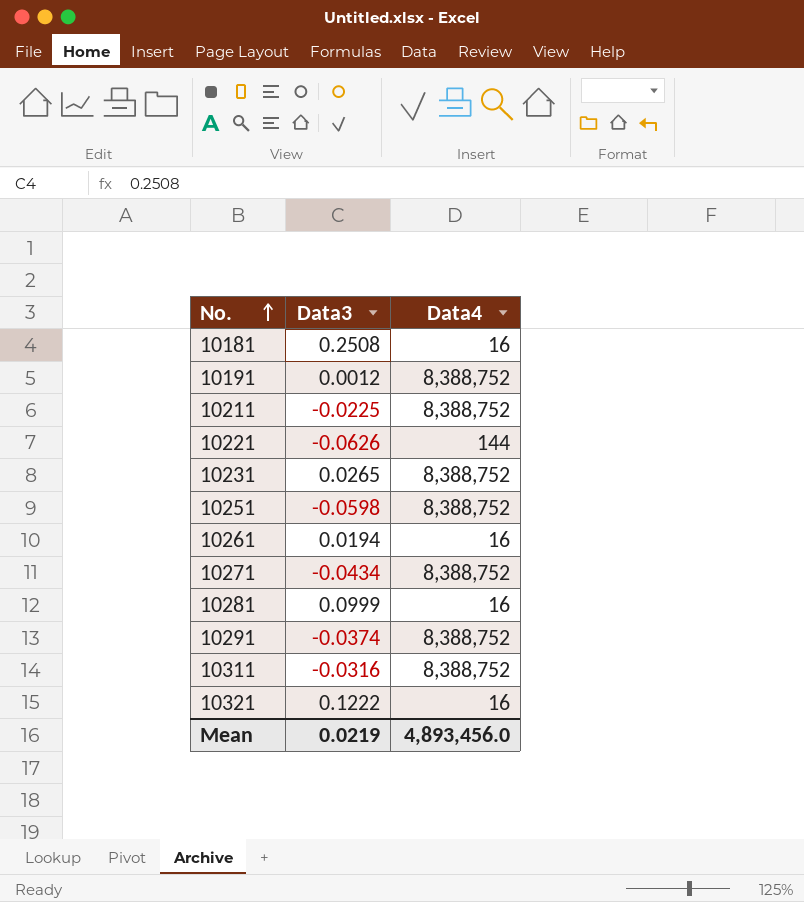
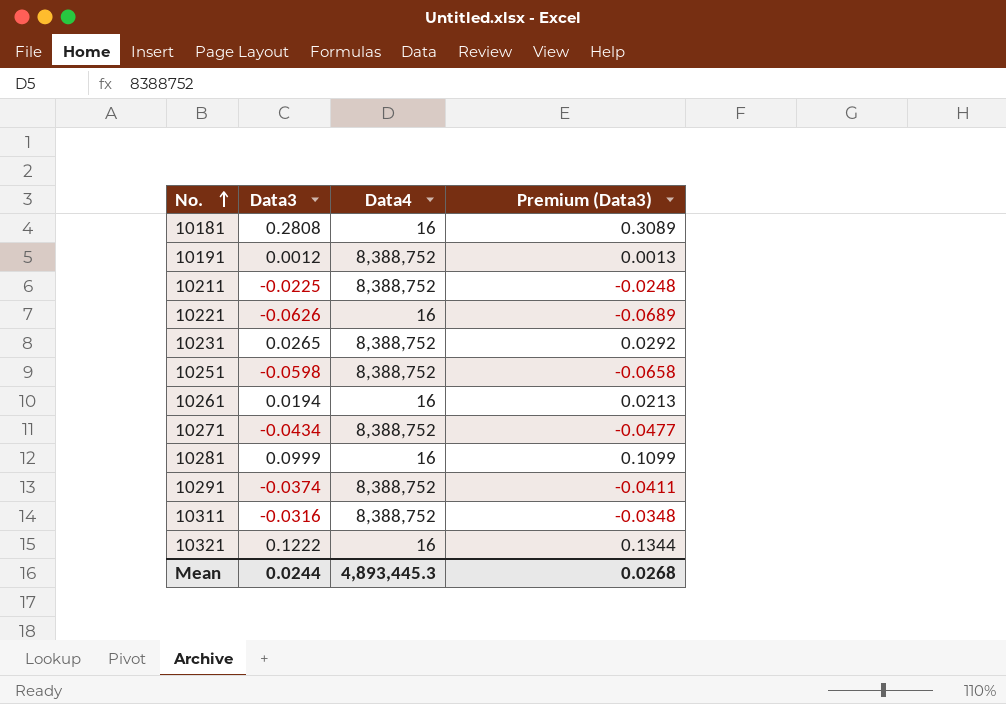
column Premium (Data3) | formula: none -> [Data3] * 1.1
10181 | Data3: 0.2508 -> 0.2808
10221 | Data4: 144 -> 16
Mean | Data3: 0.0219 -> 0.0244
Mean | Data4: 4,893,456.0 -> 4,893,445.3

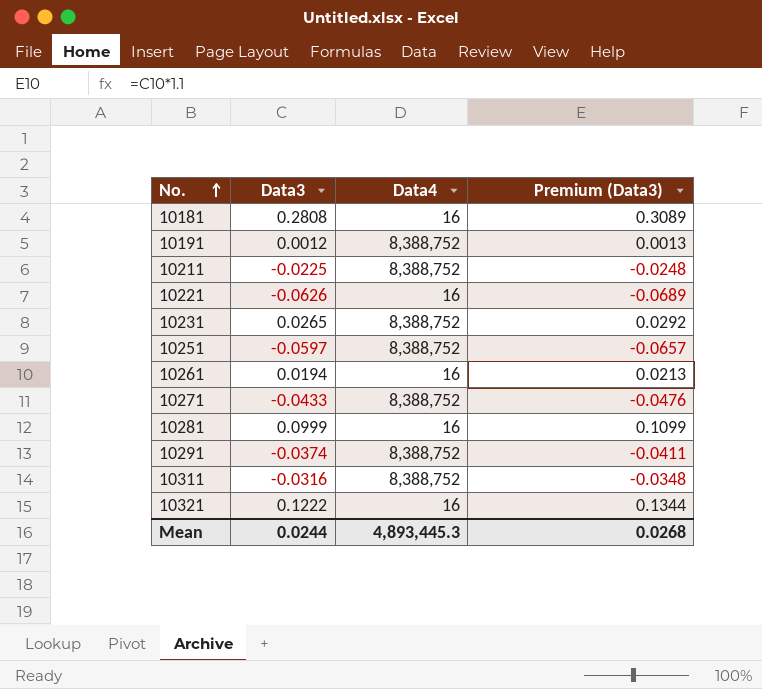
10251 | Data3: -0.0598 -> -0.0597
10251 | Premium (Data3): -0.0658 -> -0.0657
10271 | Data3: -0.0434 -> -0.0433
10271 | Premium (Data3): -0.0477 -> -0.0476

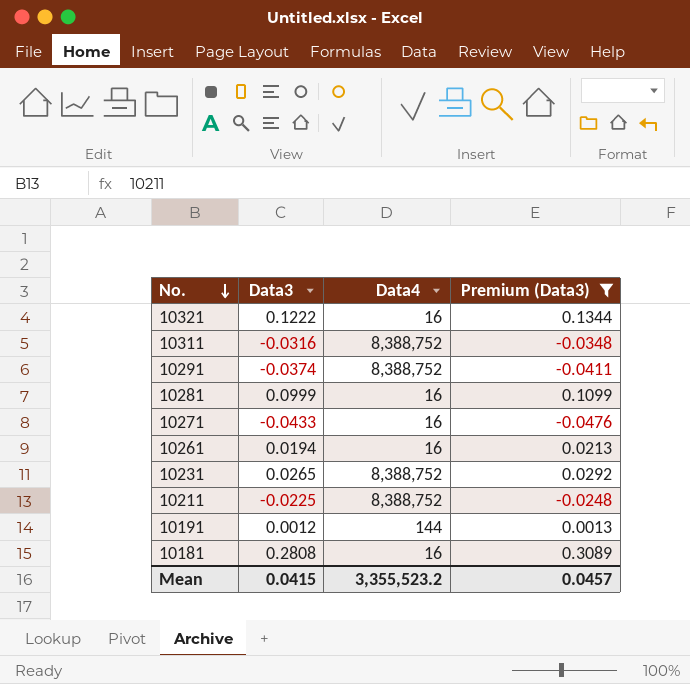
filter: none -> Premium (Data3) >= -0.0476
row order: No. ascending -> No. descending
10271 | Data4: 8,388,752 -> 16
10191 | Data4: 8,388,752 -> 144
Mean | Data3: 0.0244 -> 0.0415
Mean | Data4: 4,893,445.3 -> 3,355,523.2
Mean | Premium (Data3): 0.0268 -> 0.0457

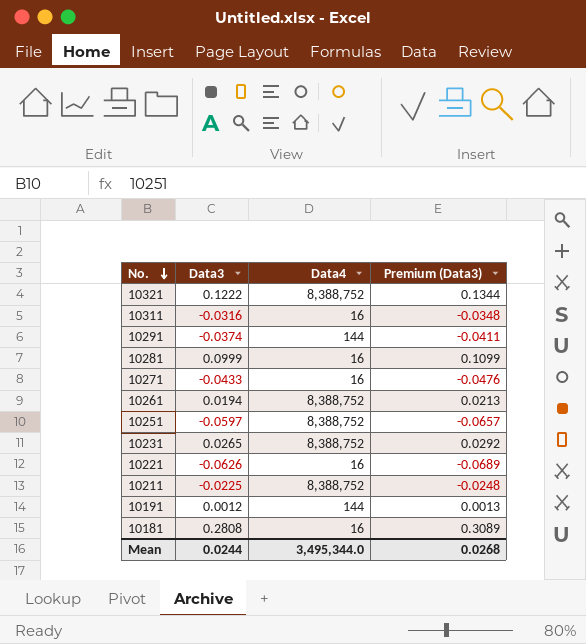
filter: Premium (Data3) >= -0.0476 -> none
10321 | Data4: 16 -> 8,388,752
10311 | Data4: 8,388,752 -> 16
10291 | Data4: 8,388,752 -> 144
10261 | Data4: 16 -> 8,388,752
Mean | Data3: 0.0415 -> 0.0244
Mean | Data4: 3,355,523.2 -> 3,495,344.0
Mean | Premium (Data3): 0.0457 -> 0.0268

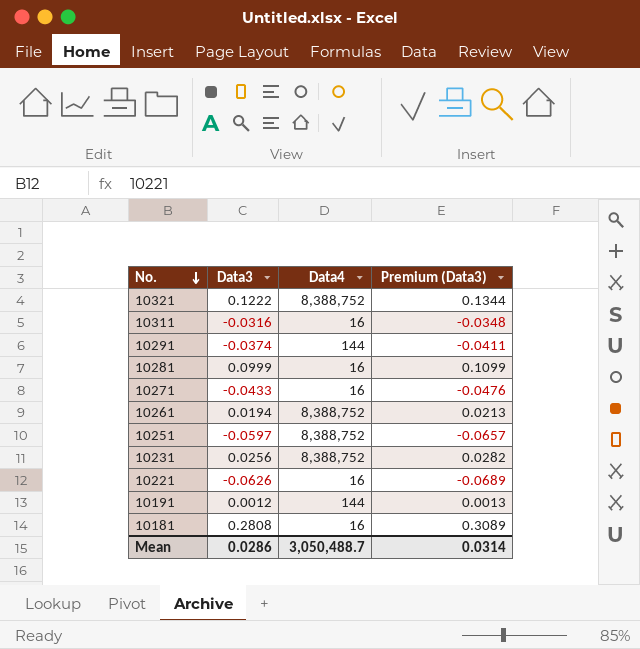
row 10211: -0.0225 | 8,388,752 | -0.0248 -> none
10231 | Data3: 0.0265 -> 0.0256
10231 | Premium (Data3): 0.0292 -> 0.0282
Mean | Data3: 0.0244 -> 0.0286
Mean | Data4: 3,495,344.0 -> 3,050,488.7
Mean | Premium (Data3): 0.0268 -> 0.0314

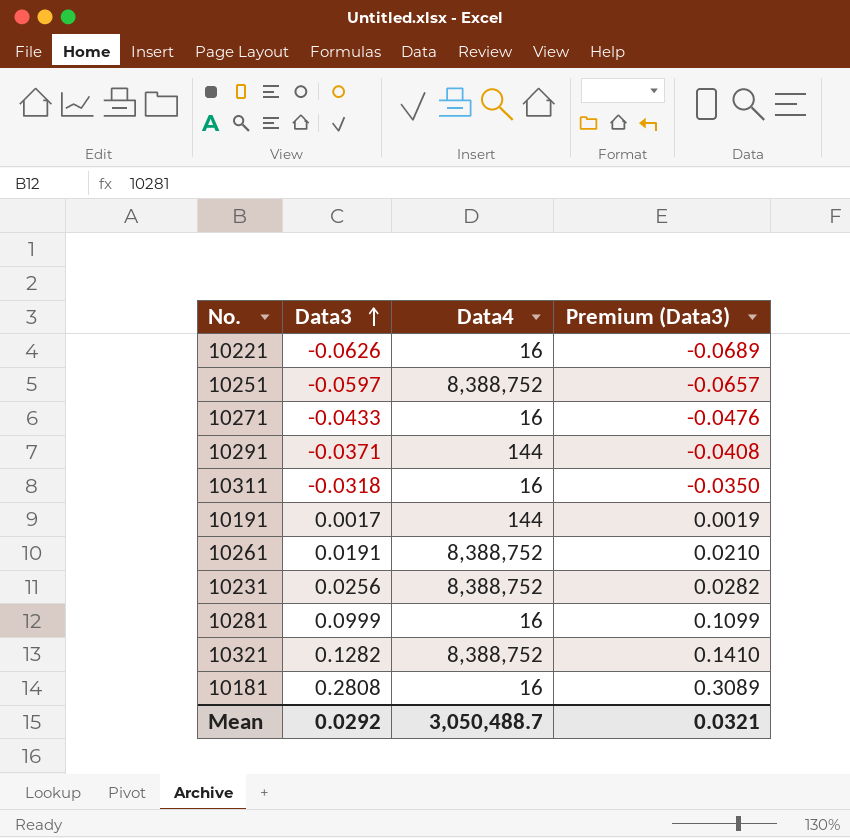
row order: No. descending -> Data3 ascending
10291 | Data3: -0.0374 -> -0.0371
10291 | Premium (Data3): -0.0411 -> -0.0408
10311 | Data3: -0.0316 -> -0.0318
10311 | Premium (Data3): -0.0348 -> -0.0350
10191 | Data3: 0.0012 -> 0.0017
10191 | Premium (Data3): 0.0013 -> 0.0019
10261 | Data3: 0.0194 -> 0.0191
10261 | Premium (Data3): 0.0213 -> 0.0210
10321 | Data3: 0.1222 -> 0.1282
10321 | Premium (Data3): 0.1344 -> 0.1410
Mean | Data3: 0.0286 -> 0.0292
Mean | Premium (Data3): 0.0314 -> 0.0321

